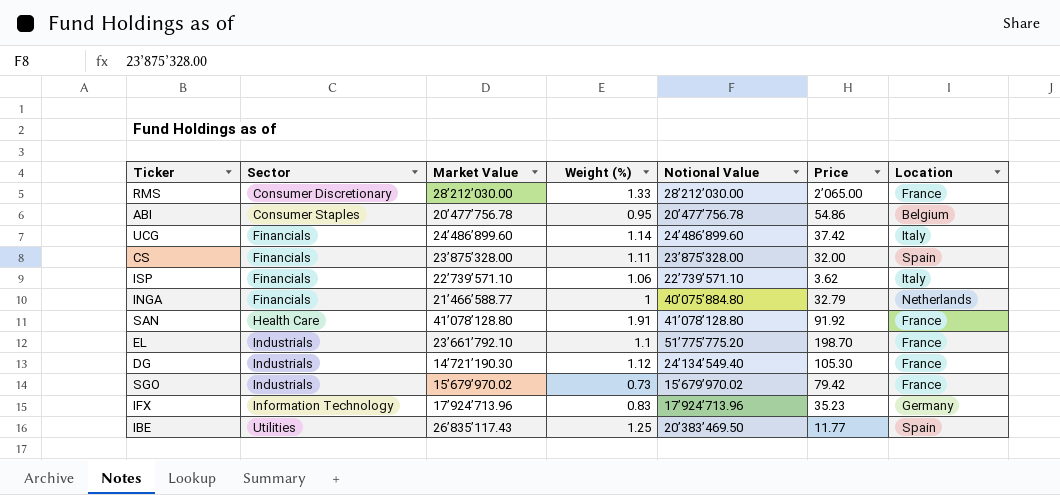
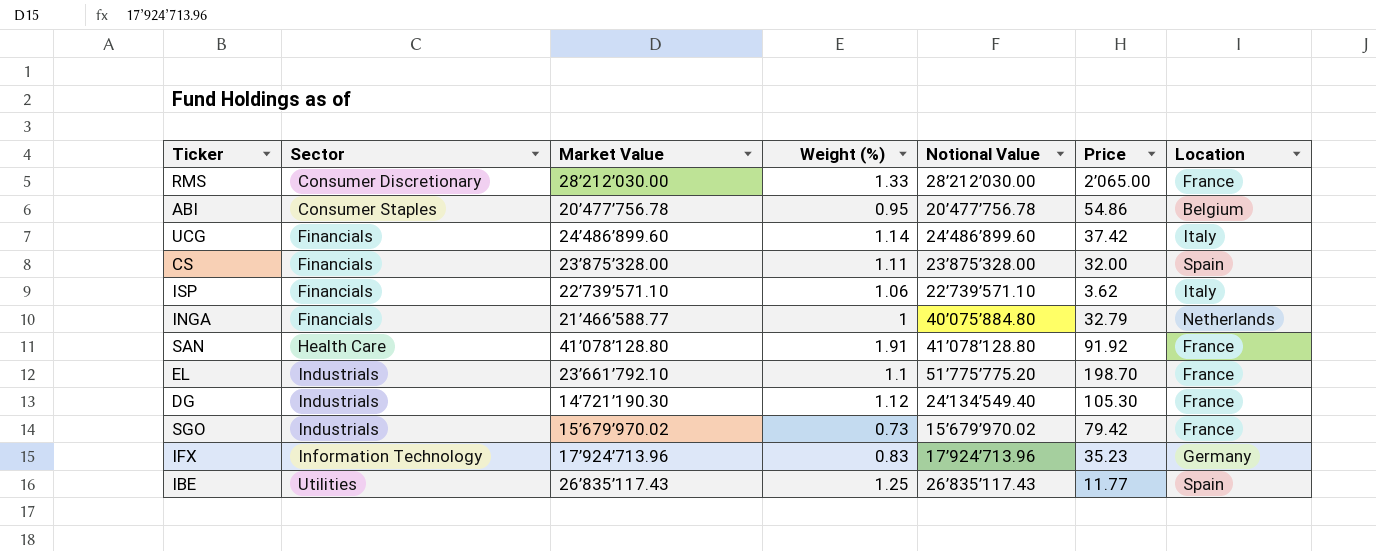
IBE | Notional Value: 20’383’469.50 -> 26’835’117.43

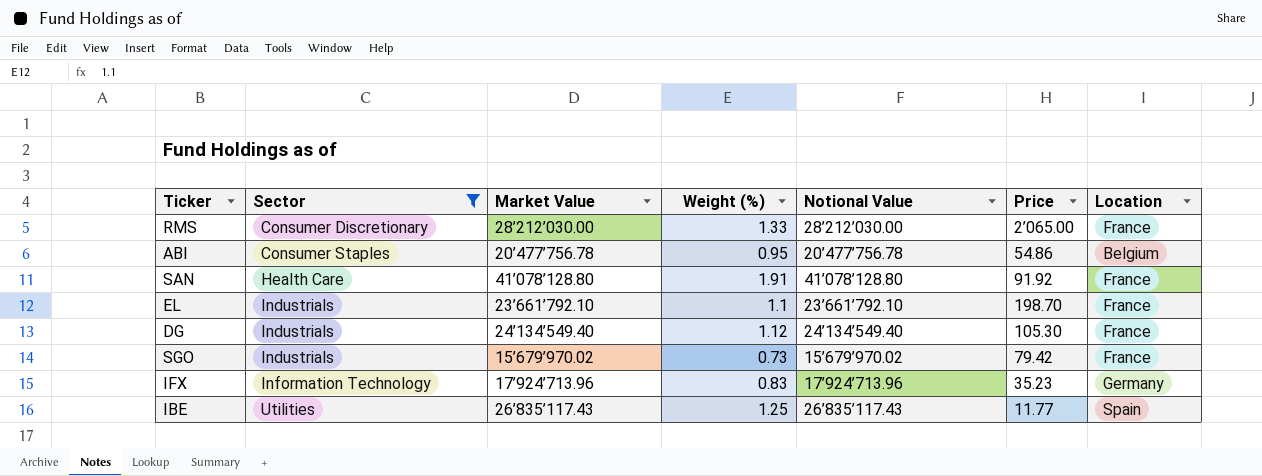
filter: none -> Sector != Financials
EL | Notional Value: 51’775’775.20 -> 23’661’792.10
DG | Market Value: 14’721’190.30 -> 24’134’549.40

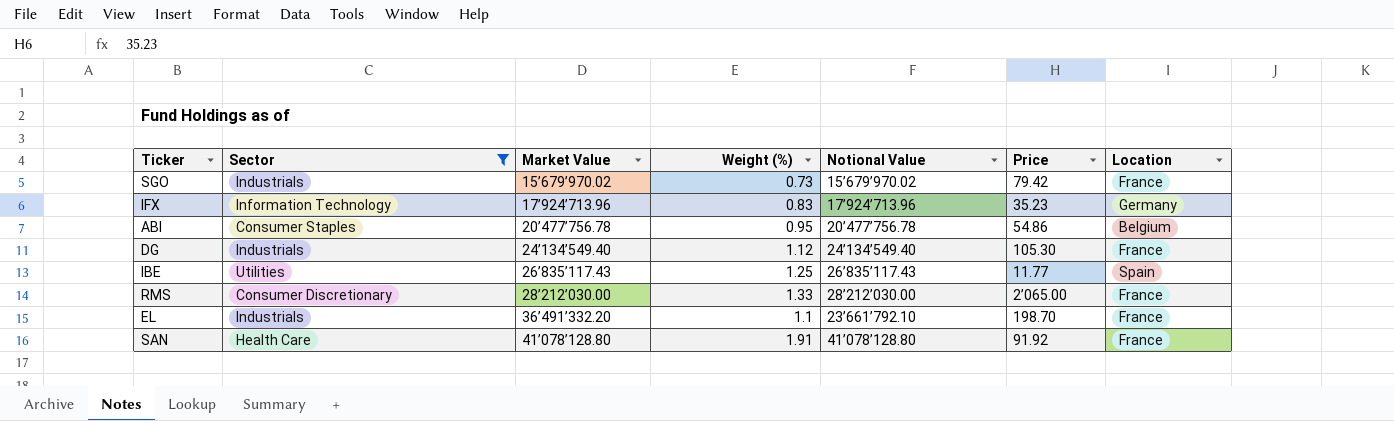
row order: Sector ascending -> Market Value ascending
EL | Market Value: 23’661’792.10 -> 36’491’332.20

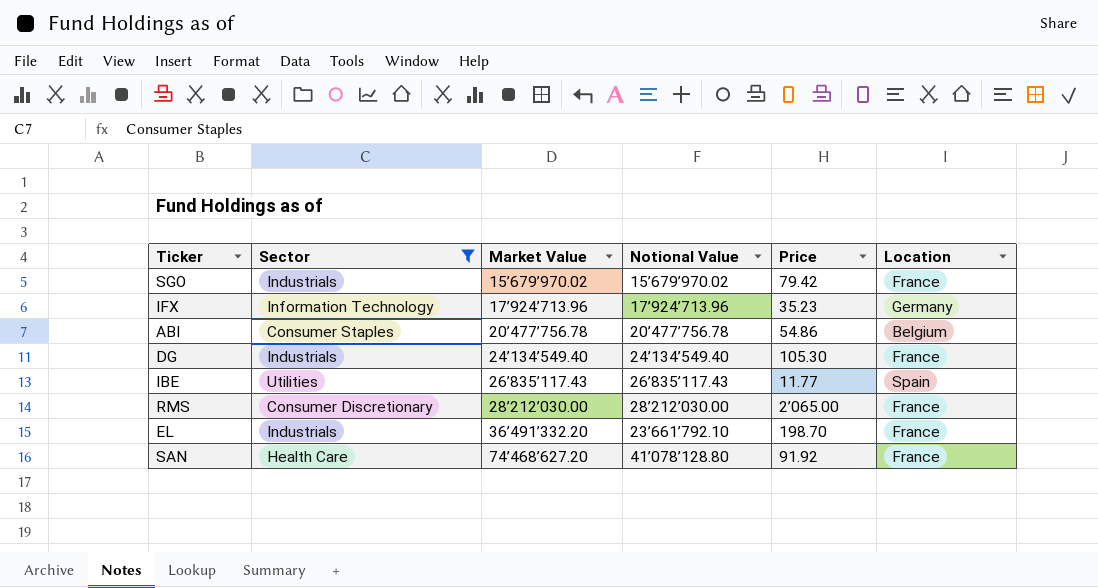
column Weight (%) | position: 4 -> none
SAN | Market Value: 41’078’128.80 -> 74’468’627.20

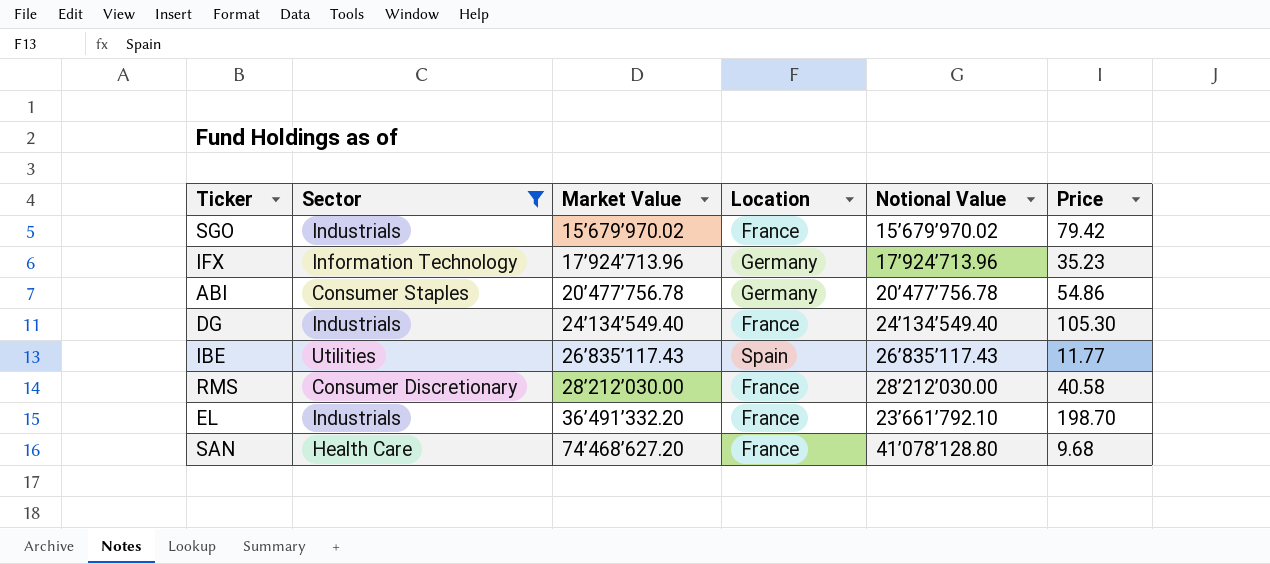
column Location | position: 6 -> 4
ABI | Location: Belgium -> Germany
RMS | Price: 2’065.00 -> 40.58
SAN | Price: 91.92 -> 9.68

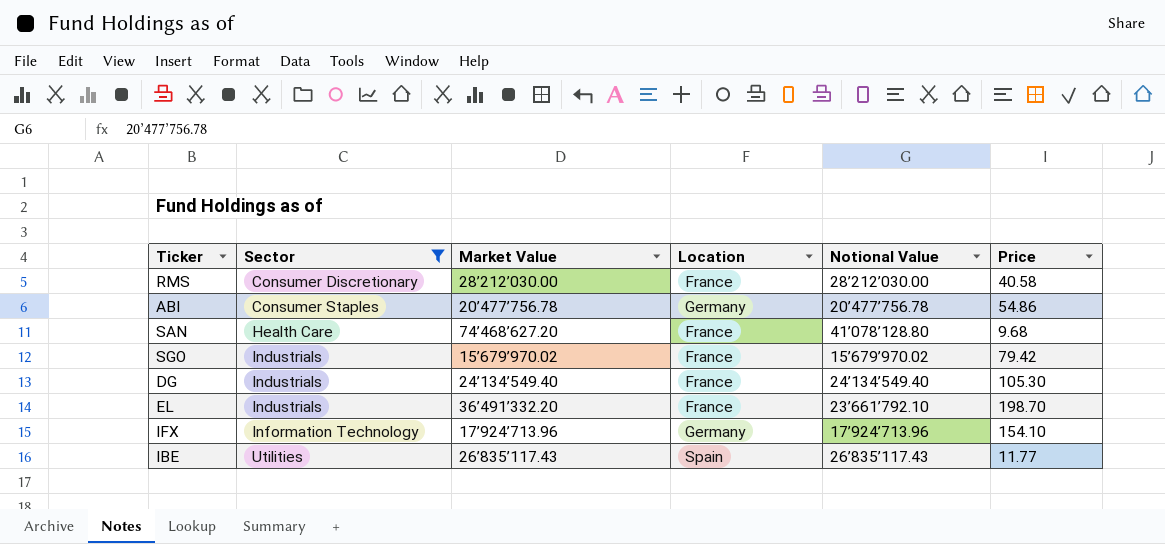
row order: Market Value ascending -> Sector ascending
IFX | Price: 35.23 -> 154.10

